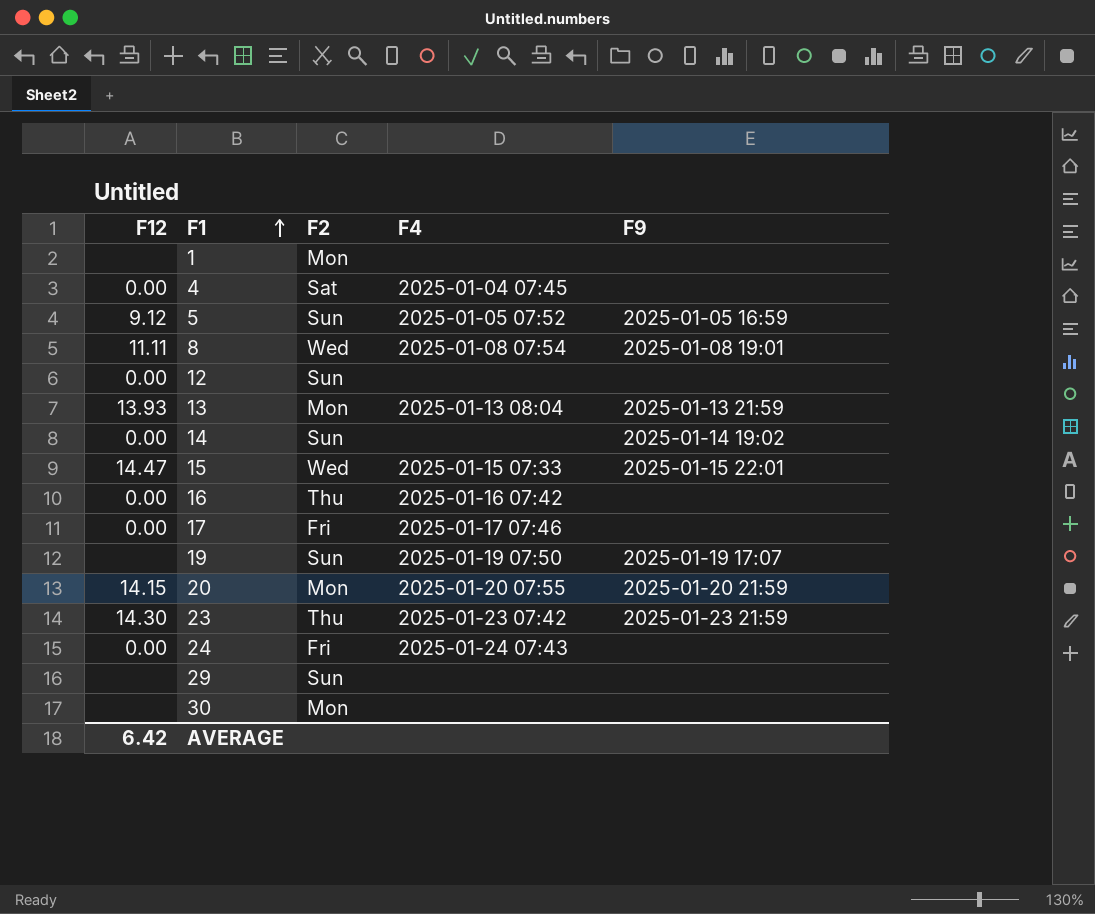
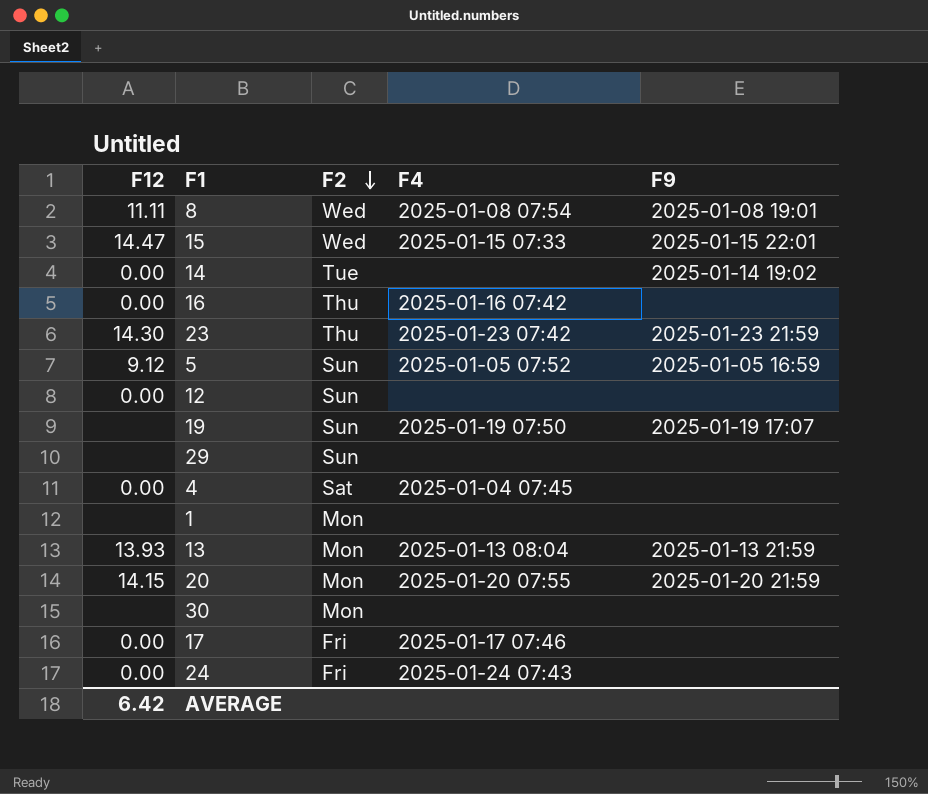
row order: F1 ascending -> F2 descending
14 | F2: Sun -> Tue

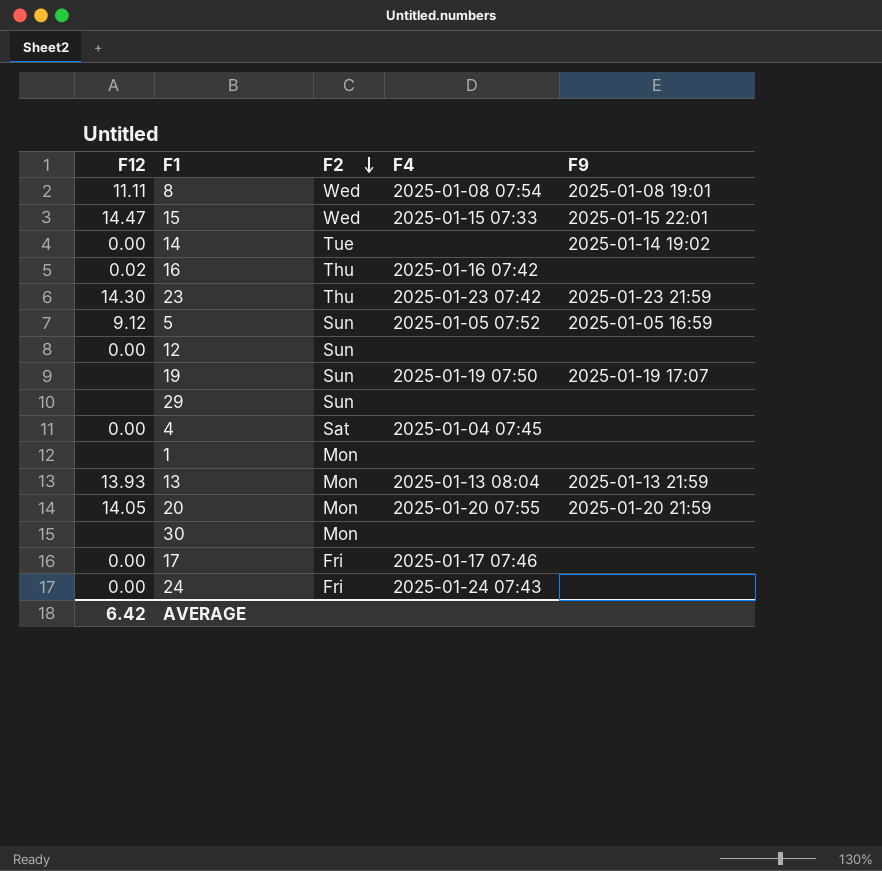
16 | F12: 0.00 -> 0.02
20 | F12: 14.15 -> 14.05

